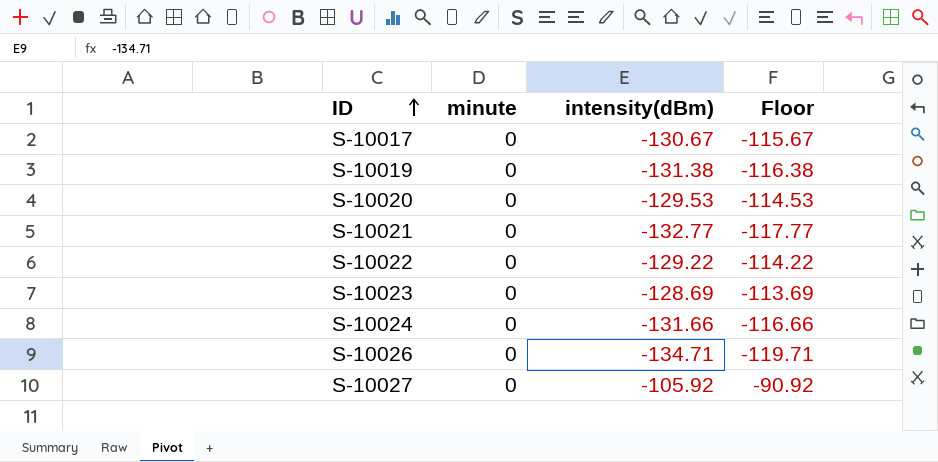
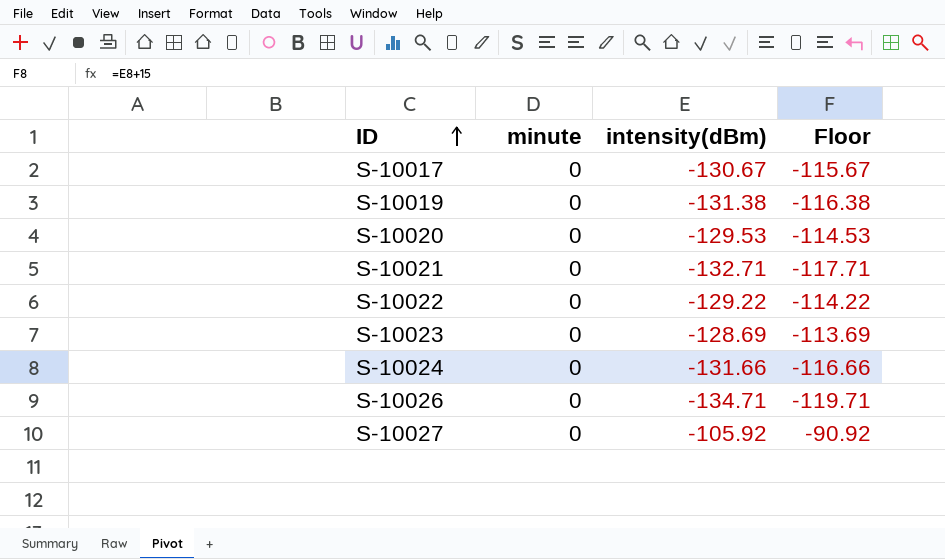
S-10021 | intensity(dBm): -132.77 -> -132.71
S-10021 | Floor: -117.77 -> -117.71

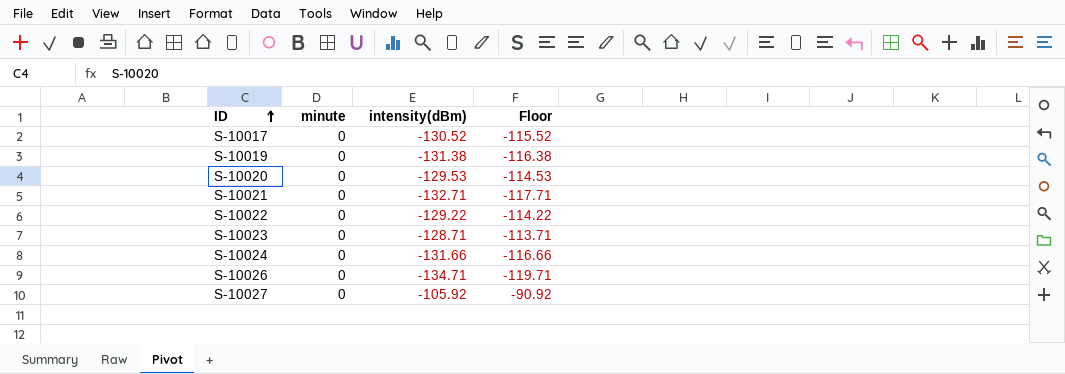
S-10017 | intensity(dBm): -130.67 -> -130.52
S-10017 | Floor: -115.67 -> -115.52
S-10023 | intensity(dBm): -128.69 -> -128.71
S-10023 | Floor: -113.69 -> -113.71

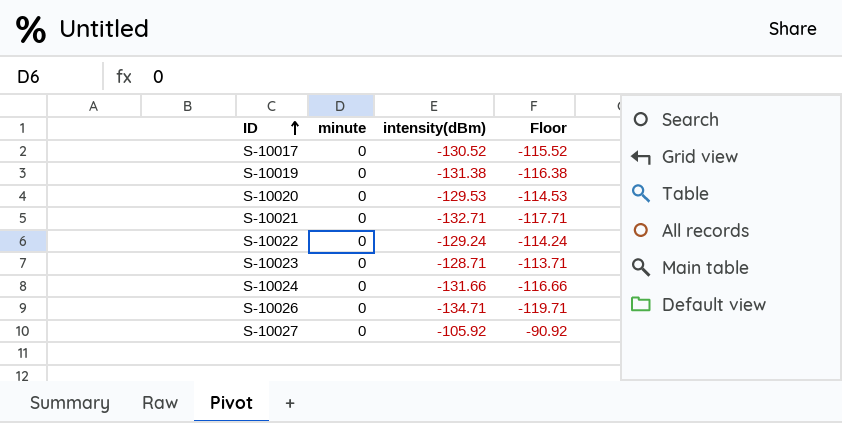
S-10022 | intensity(dBm): -129.22 -> -129.24
S-10022 | Floor: -114.22 -> -114.24

